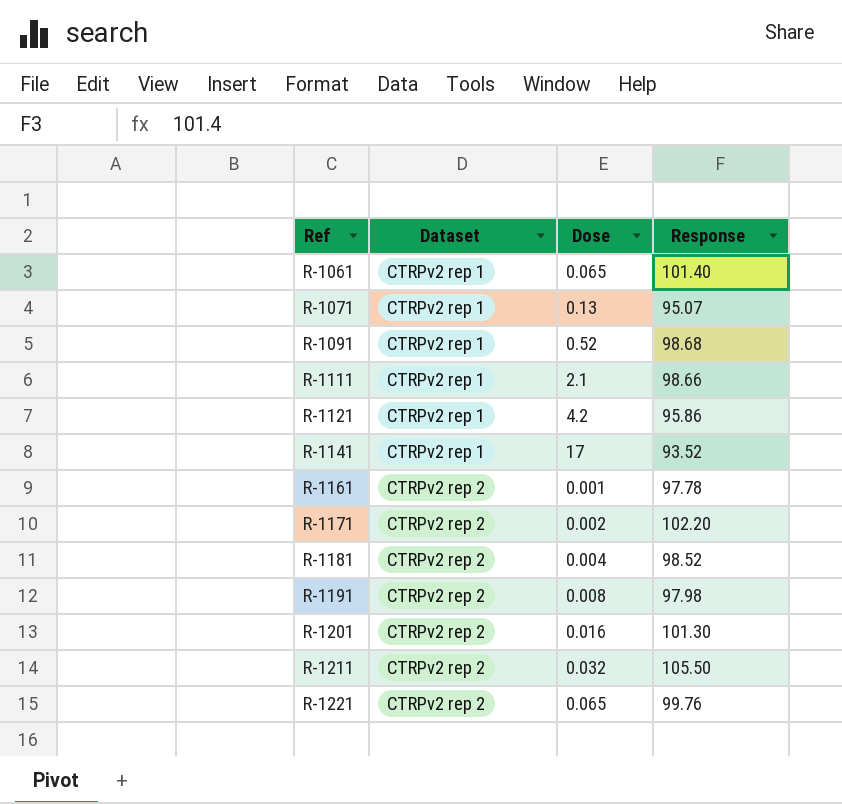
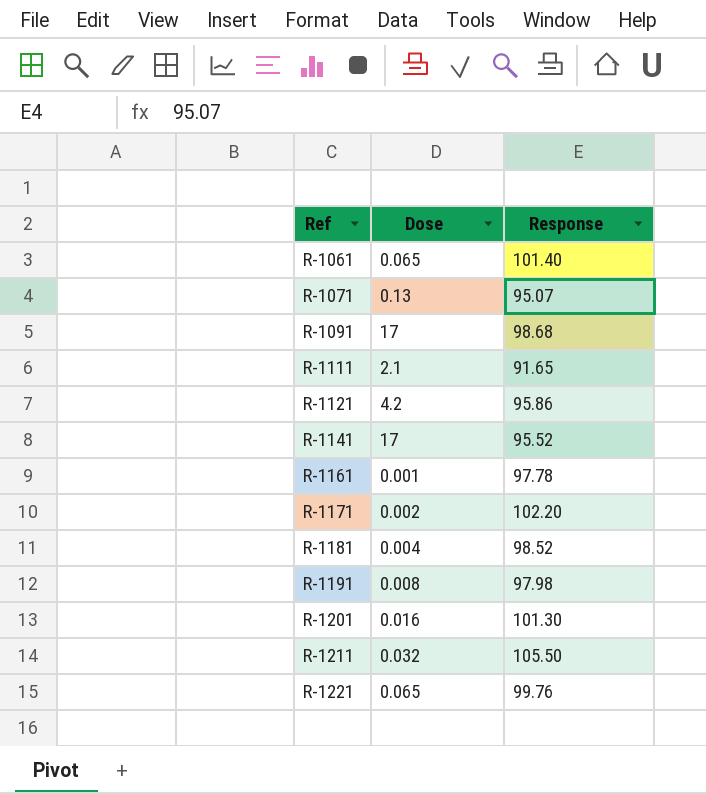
column Dataset | position: 2 -> none
R-1091 | Dose: 0.52 -> 17
R-1111 | Response: 98.66 -> 91.65
R-1141 | Response: 93.52 -> 95.52

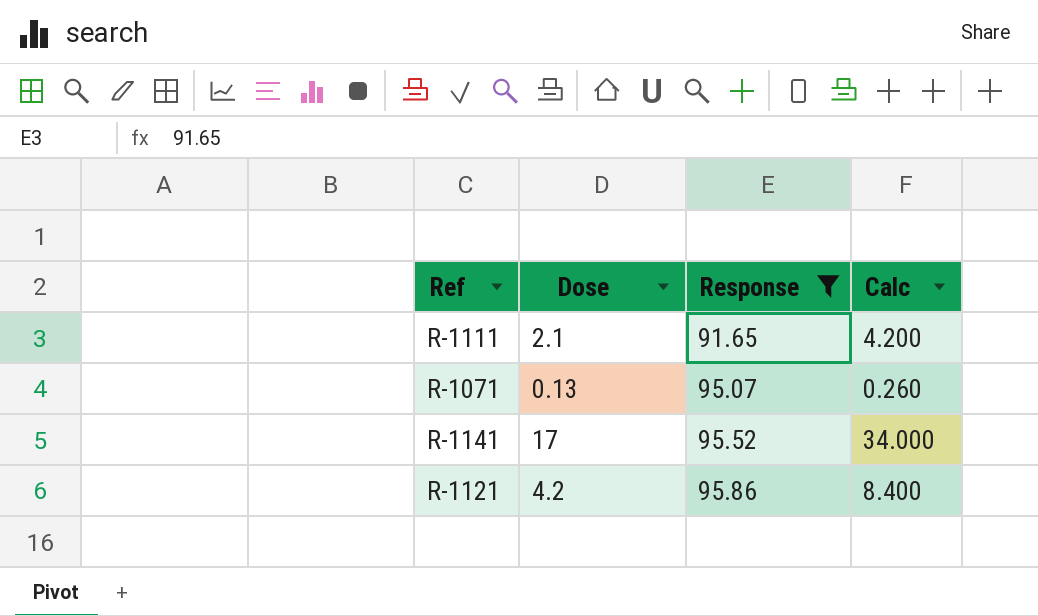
filter: none -> Response <= 95.86
row order: Ref ascending -> Response ascending
column Calc | formula: none -> [Dose] * 2

